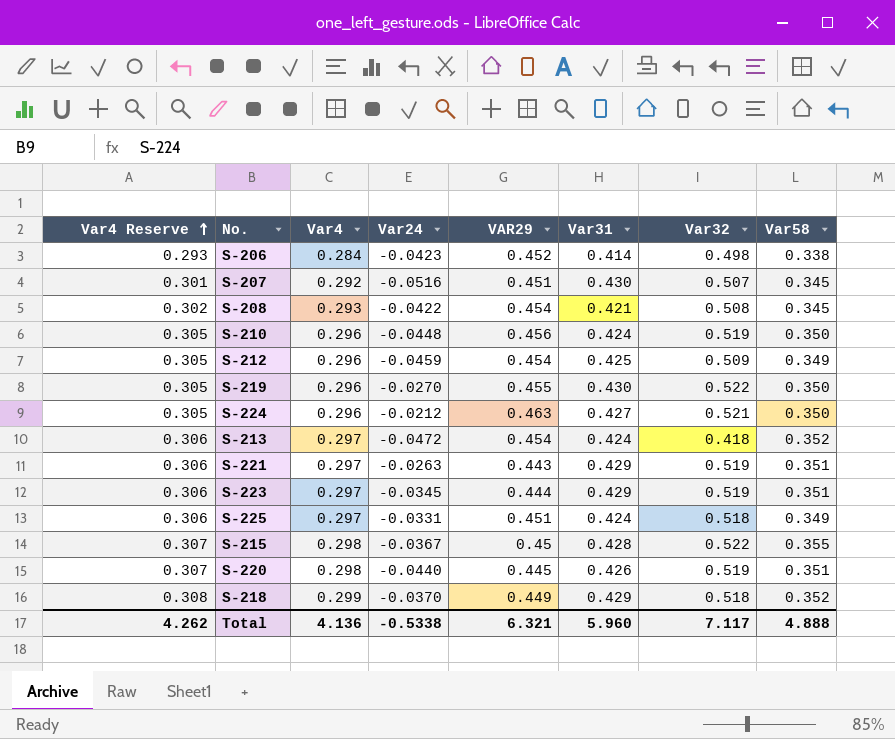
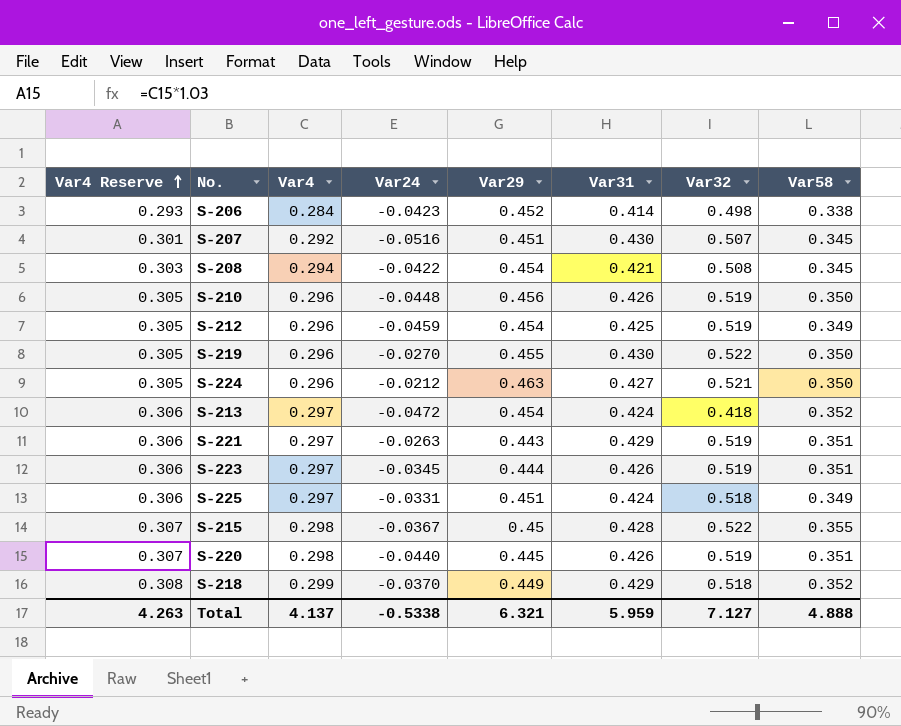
column name: VAR29 -> Var29
S-208 | Var4 Reserve: 0.302 -> 0.303
S-208 | Var4: 0.293 -> 0.294
S-210 | Var31: 0.424 -> 0.426
S-212 | Var32: 0.509 -> 0.519
S-223 | Var31: 0.429 -> 0.426
Total | Var4 Reserve: 4.262 -> 4.263
Total | Var4: 4.136 -> 4.137
Total | Var31: 5.960 -> 5.959
Total | Var32: 7.117 -> 7.127

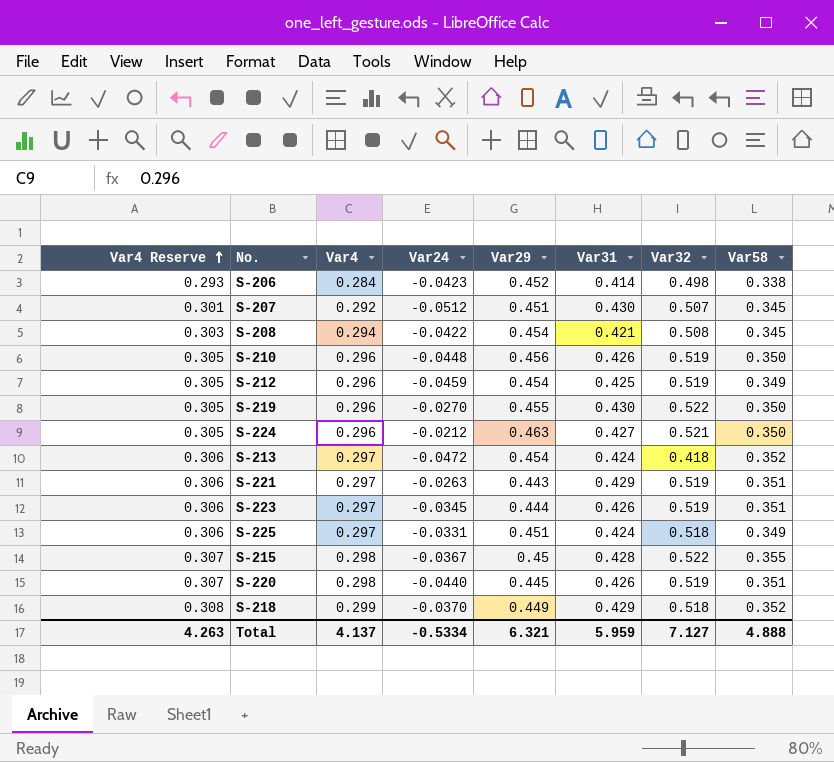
S-207 | Var24: -0.0516 -> -0.0512
Total | Var24: -0.5338 -> -0.5334

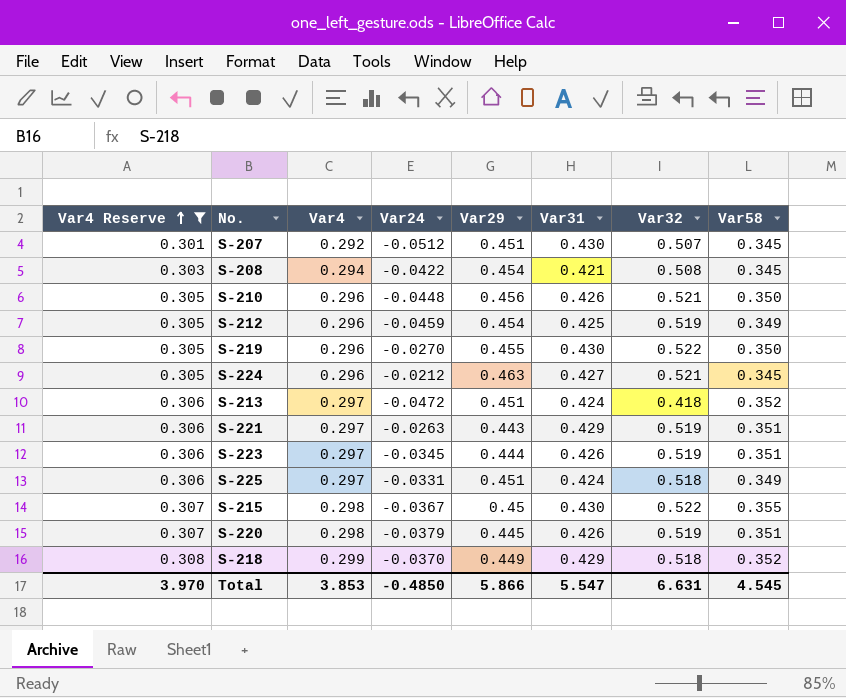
filter: none -> Var4 Reserve != 0.293
S-210 | Var32: 0.519 -> 0.521
S-224 | Var58: 0.350 -> 0.345
S-213 | Var29: 0.454 -> 0.451
S-215 | Var31: 0.428 -> 0.430
S-220 | Var24: -0.0440 -> -0.0379
Total | Var4 Reserve: 4.263 -> 3.970
Total | Var4: 4.137 -> 3.853
Total | Var24: -0.5334 -> -0.4850
Total | Var29: 6.321 -> 5.866
Total | Var31: 5.959 -> 5.547
Total | Var32: 7.127 -> 6.631
Total | Var58: 4.888 -> 4.545

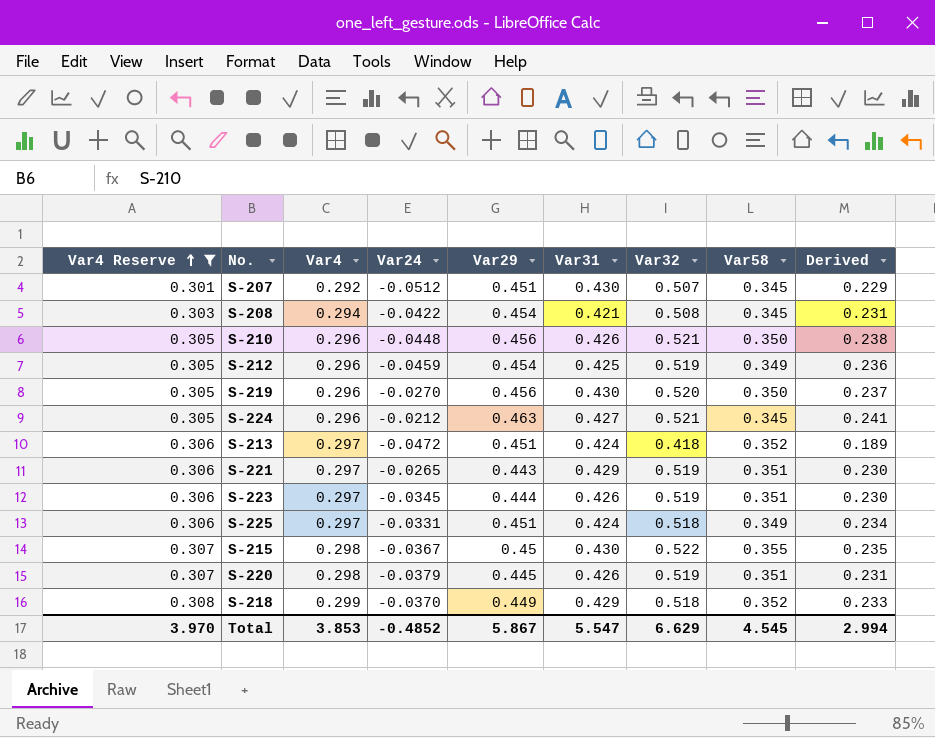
column Derived | formula: none -> [Var29] * [Var32]
S-219 | Var29: 0.455 -> 0.456
S-219 | Var32: 0.522 -> 0.520
S-221 | Var24: -0.0263 -> -0.0265
Total | Var24: -0.4850 -> -0.4852
Total | Var29: 5.866 -> 5.867
Total | Var32: 6.631 -> 6.629

